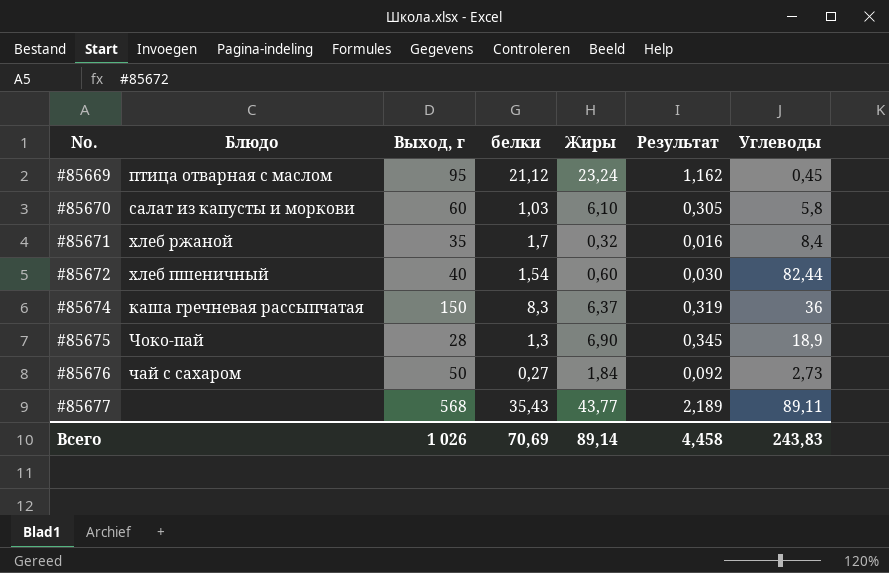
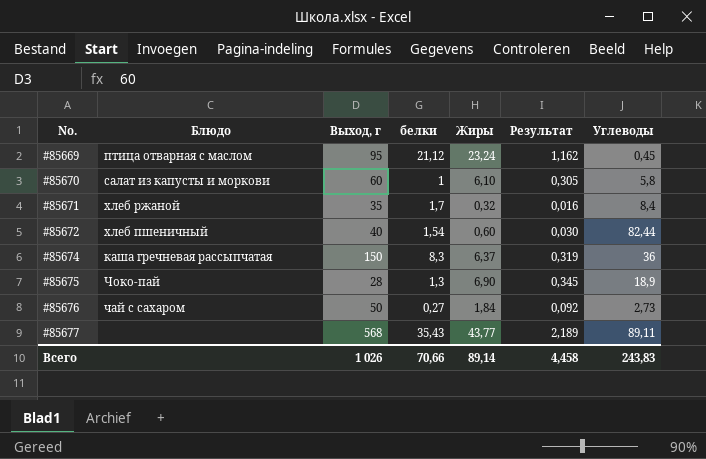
#85670 | белки: 1,03 -> 1
Всего | белки: 70,69 -> 70,66

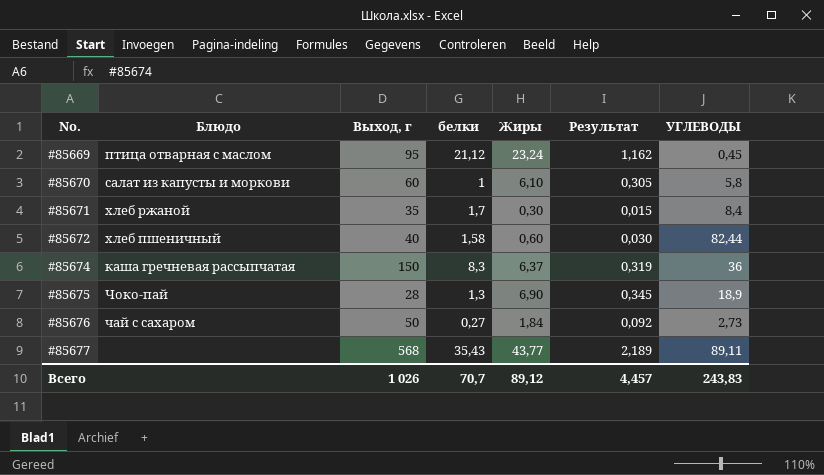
column name: Углеводы -> УГЛЕВОДЫ
#85671 | Жиры: 0,32 -> 0,30
#85671 | Результат: 0,016 -> 0,015
#85672 | белки: 1,54 -> 1,58
Всего | белки: 70,66 -> 70,7
Всего | Жиры: 89,14 -> 89,12
Всего | Результат: 4,458 -> 4,457

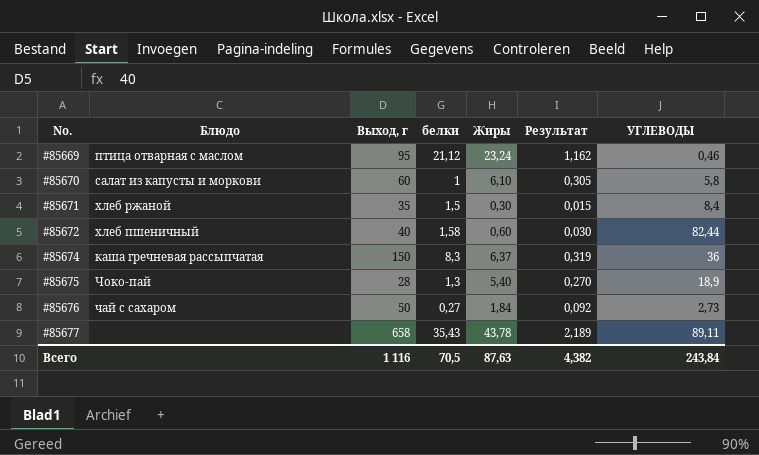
#85669 | УГЛЕВОДЫ: 0,45 -> 0,46
#85671 | белки: 1,7 -> 1,5
#85675 | Жиры: 6,90 -> 5,40
#85675 | Результат: 0,345 -> 0,270
#85677 | Выход, г: 568 -> 658
#85677 | Жиры: 43,77 -> 43,78
Всего | Выход, г: 1 026 -> 1 116
Всего | белки: 70,7 -> 70,5
Всего | Жиры: 89,12 -> 87,63
Всего | Результат: 4,457 -> 4,382
Всего | УГЛЕВОДЫ: 243,83 -> 243,84

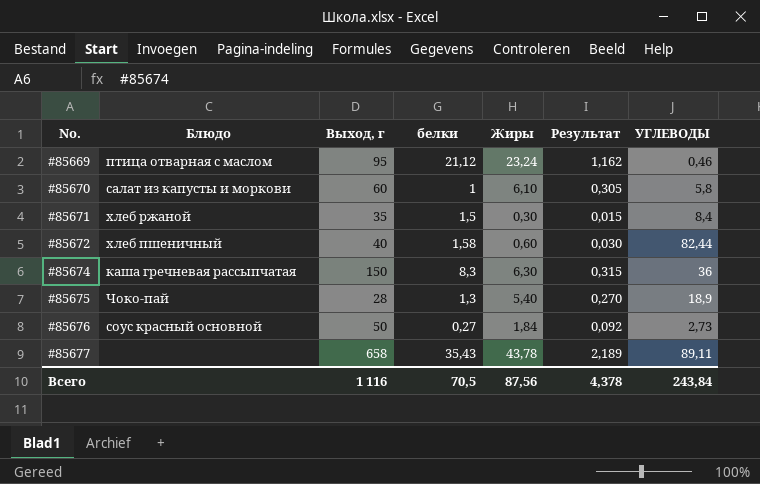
#85674 | Жиры: 6,37 -> 6,30
#85674 | Результат: 0,319 -> 0,315
#85676 | Блюдо: чай с сахаром -> соус красный основной
Всего | Жиры: 87,63 -> 87,56
Всего | Результат: 4,382 -> 4,378

